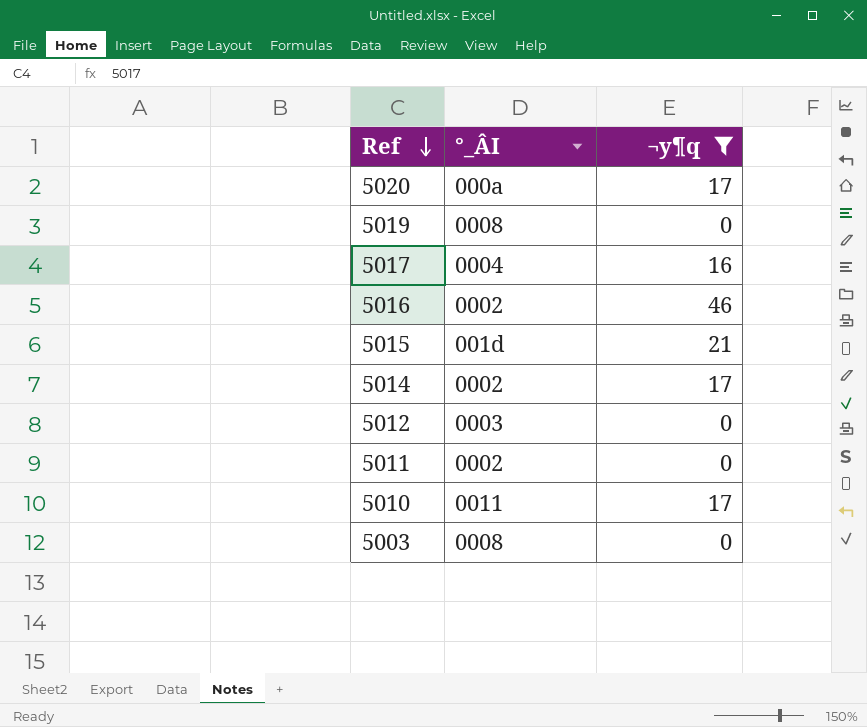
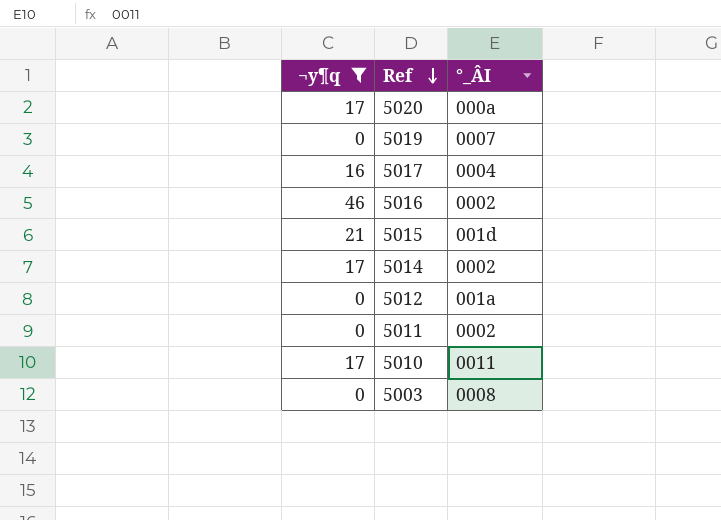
column ¬y¶q | position: 3 -> 1
5019 | °_ÂI: 0008 -> 0007
5012 | °_ÂI: 0003 -> 001a

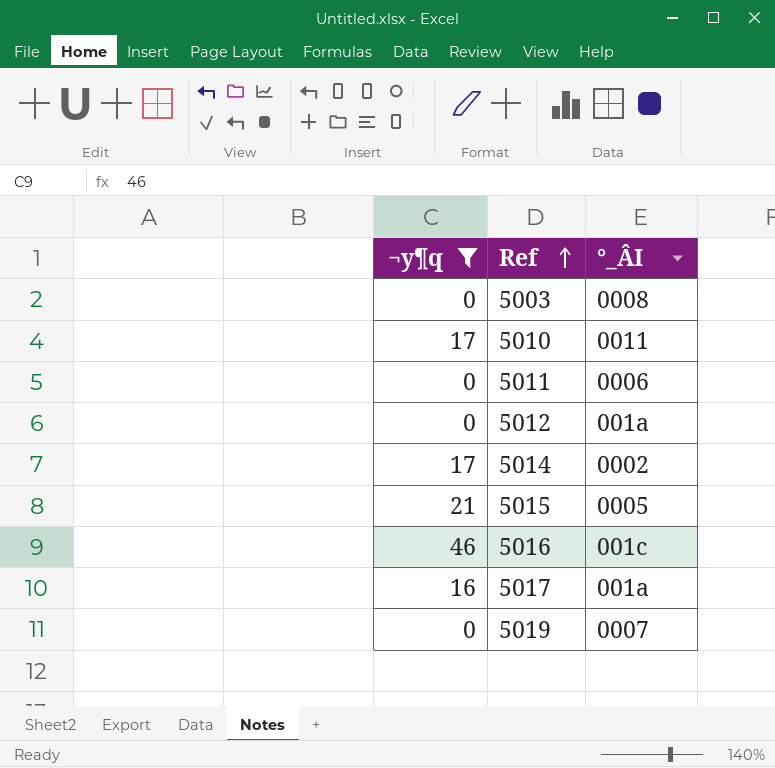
row order: Ref descending -> Ref ascending
row 5020: 17 | 000a -> none
5011 | °_ÂI: 0002 -> 0006
5015 | °_ÂI: 001d -> 0005
5016 | °_ÂI: 0002 -> 001c
5017 | °_ÂI: 0004 -> 001a

